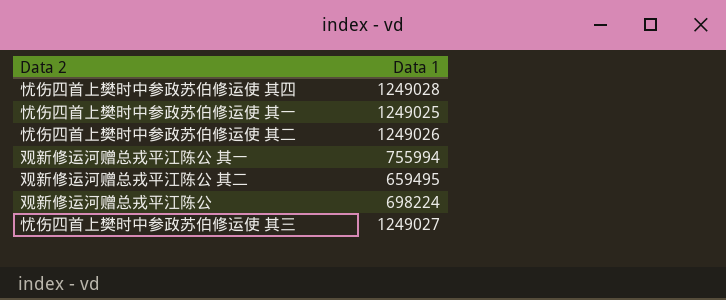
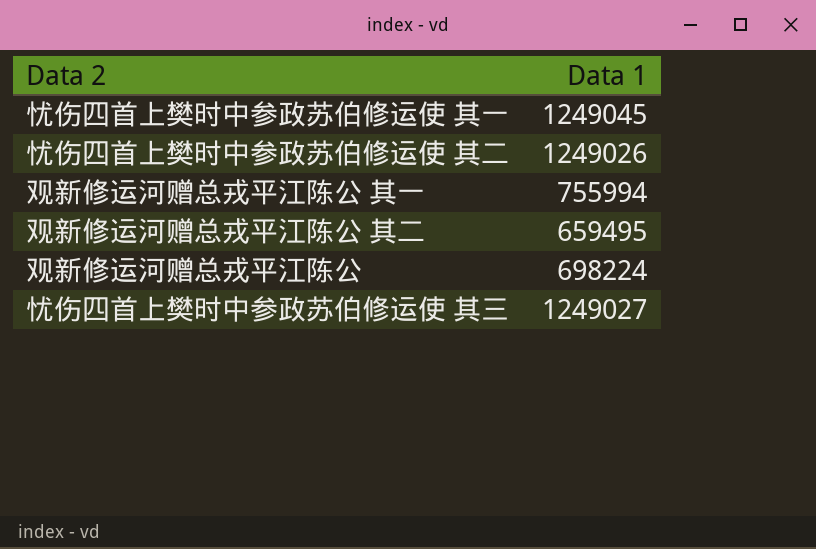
row 忧伤四首上樊时中参政苏伯修运使 其四: 1249028 -> none
忧伤四首上樊时中参政苏伯修运使 其一 | Data 1: 1249025 -> 1249045

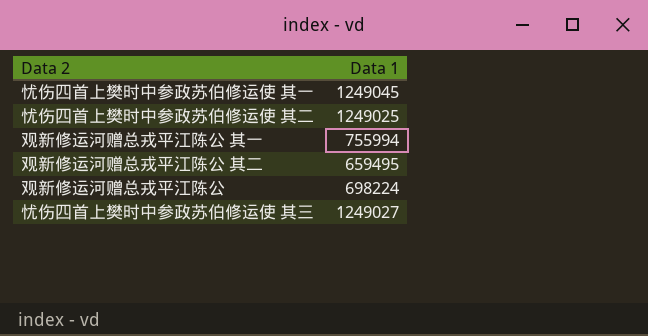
忧伤四首上樊时中参政苏伯修运使 其二 | Data 1: 1249026 -> 1249025

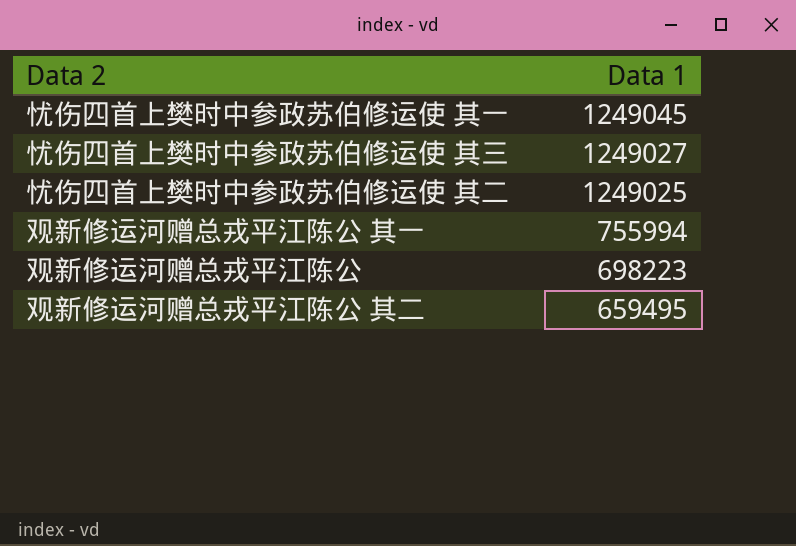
row order: none -> Data 1 descending
观新修运河赠总戎平江陈公 | Data 1: 698224 -> 698223

